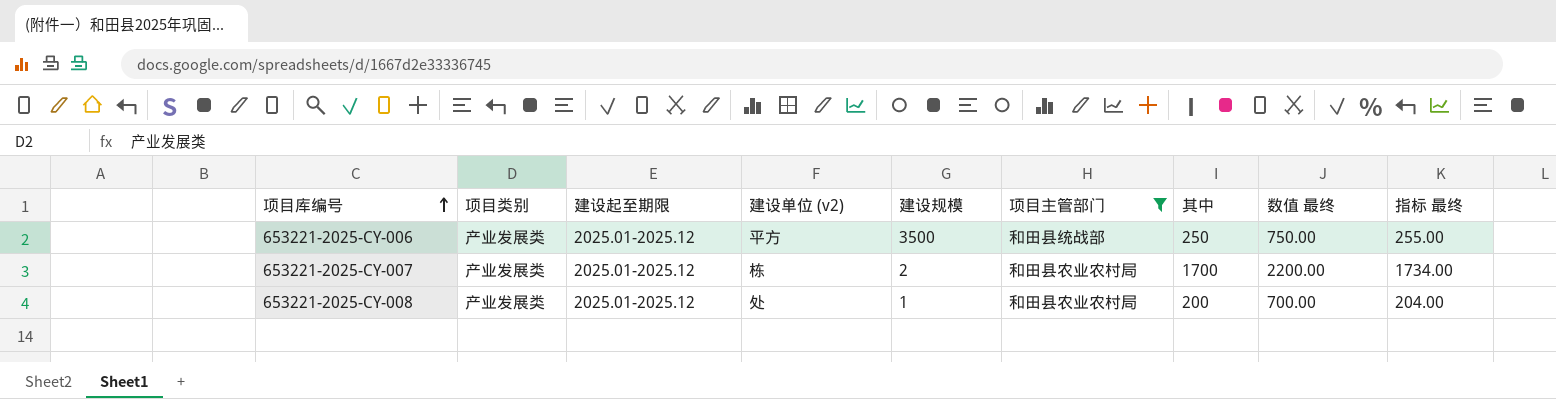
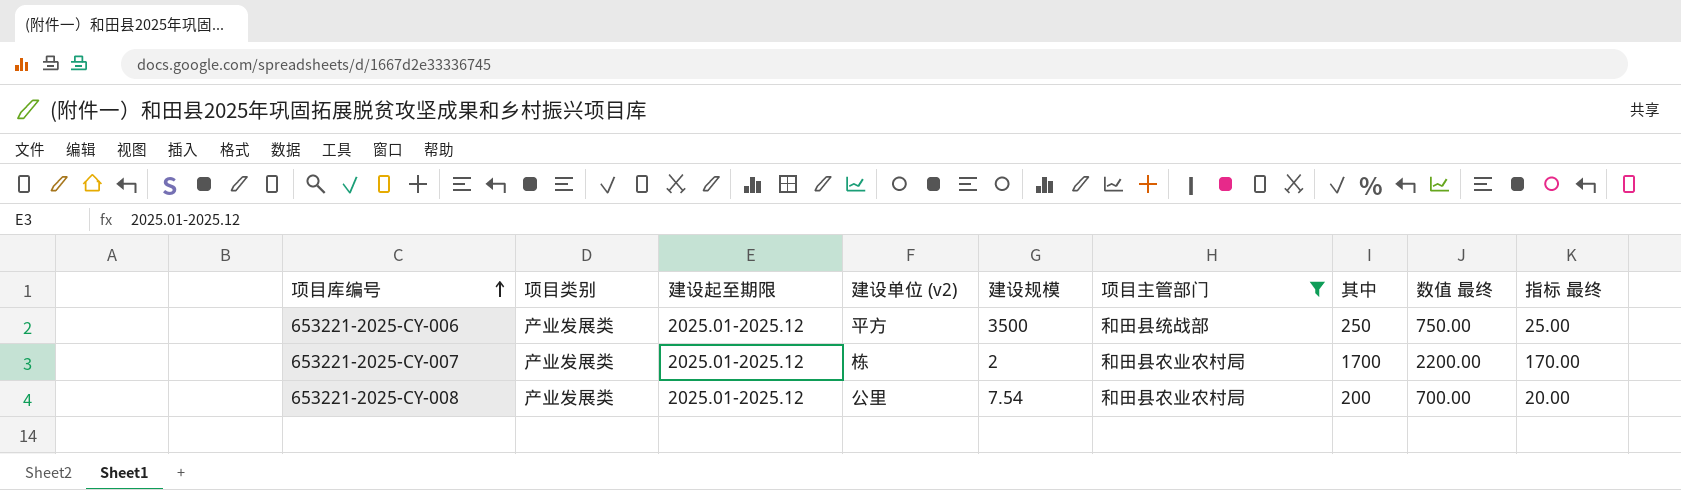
column 指标 最终 | formula: [其中] * 1.02 -> [其中] * 0.1
653221-2025-CY-008 | 建设单位 (v2): 处 -> 公里
653221-2025-CY-008 | 建设规模: 1 -> 7.54

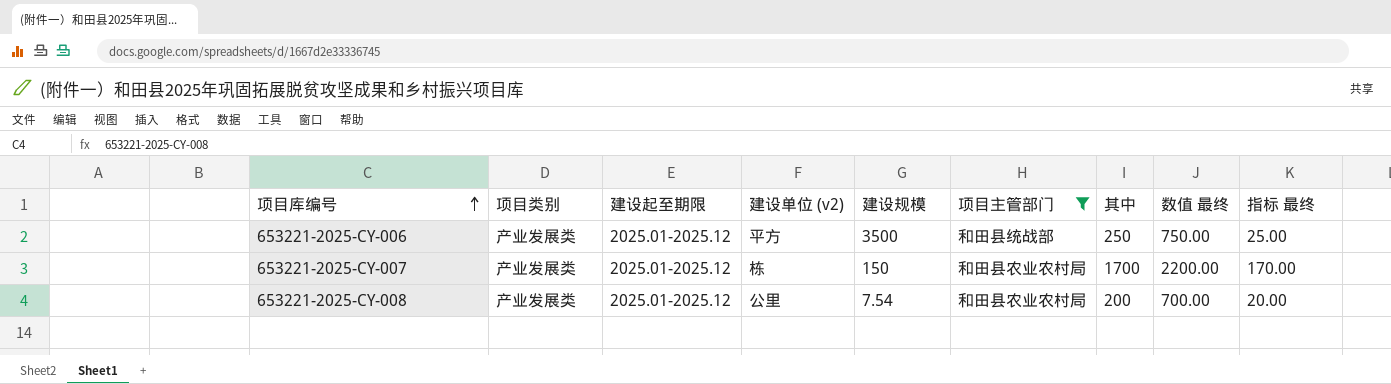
653221-2025-CY-007 | 建设规模: 2 -> 150

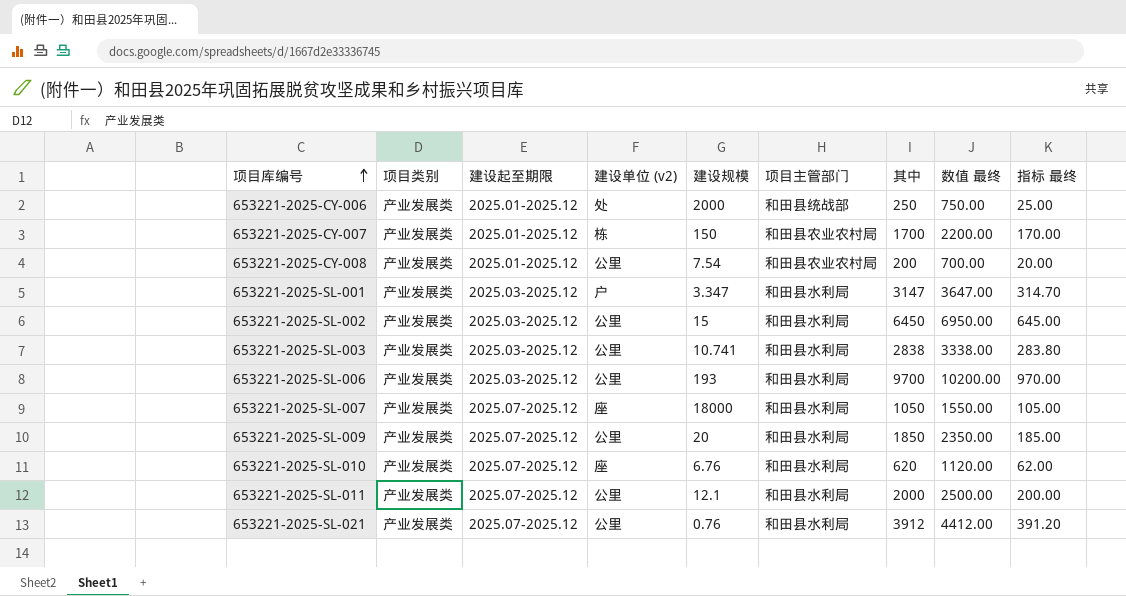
filter: 项目主管部门 != 和田县水利局 -> none
653221-2025-CY-006 | 建设单位 (v2): 平方 -> 处
653221-2025-CY-006 | 建设规模: 3500 -> 2000

